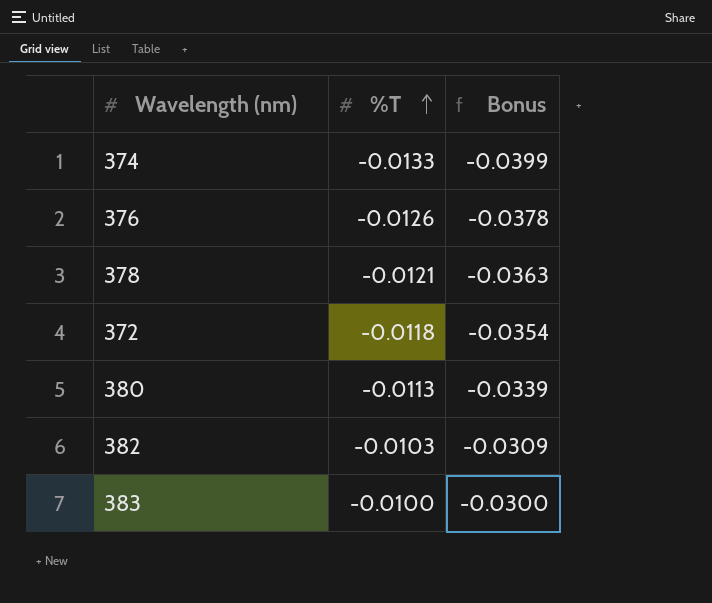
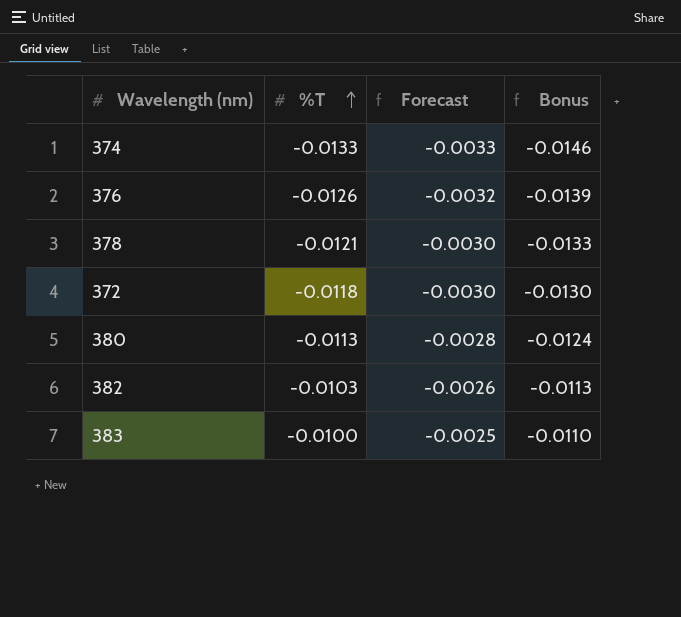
column Forecast | formula: none -> [%T] * 0.25
column Bonus | formula: [%T] * 3 -> [%T] * 1.1

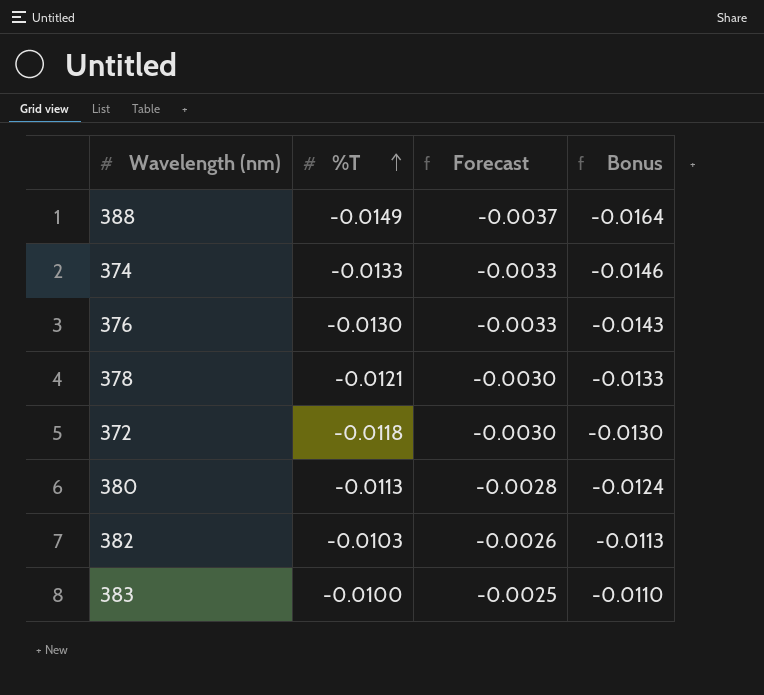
row 388: none -> -0.0149 | -0.0037 | -0.0164
376 | %T: -0.0126 -> -0.0130
376 | Forecast: -0.0032 -> -0.0033
376 | Bonus: -0.0139 -> -0.0143

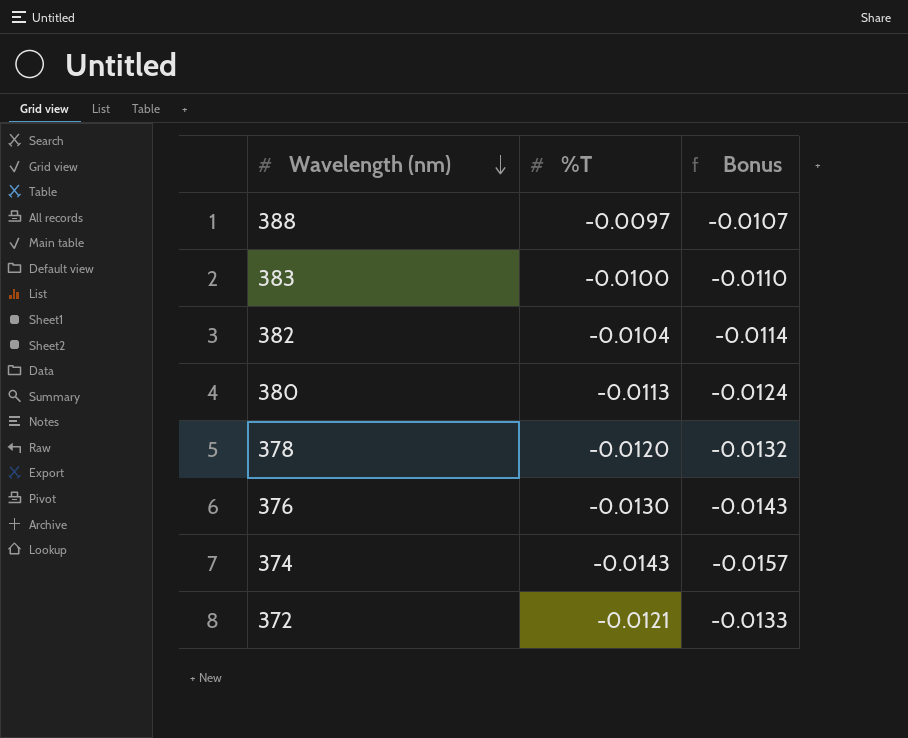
row order: %T ascending -> Wavelength (nm) descending
column Forecast | formula: [%T] * 0.25 -> none
388 | %T: -0.0149 -> -0.0097
388 | Bonus: -0.0164 -> -0.0107
382 | %T: -0.0103 -> -0.0104
382 | Bonus: -0.0113 -> -0.0114
378 | %T: -0.0121 -> -0.0120
378 | Bonus: -0.0133 -> -0.0132
374 | %T: -0.0133 -> -0.0143
374 | Bonus: -0.0146 -> -0.0157
372 | %T: -0.0118 -> -0.0121
372 | Bonus: -0.0130 -> -0.0133

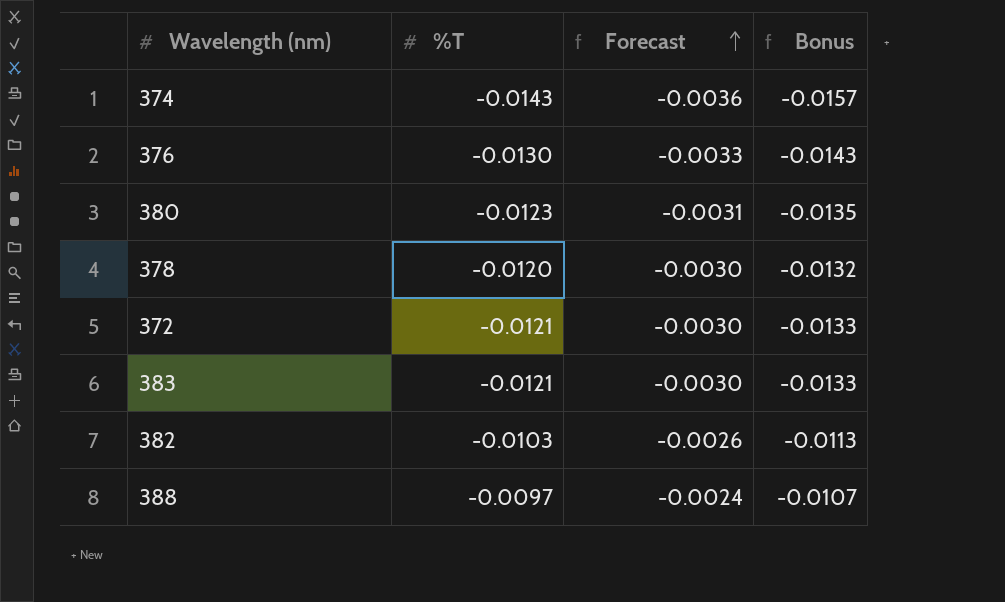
row order: Wavelength (nm) descending -> Forecast ascending
column Forecast | formula: none -> [%T] * 0.25
380 | %T: -0.0113 -> -0.0123
380 | Bonus: -0.0124 -> -0.0135
383 | %T: -0.0100 -> -0.0121
383 | Bonus: -0.0110 -> -0.0133
382 | %T: -0.0104 -> -0.0103
382 | Bonus: -0.0114 -> -0.0113

